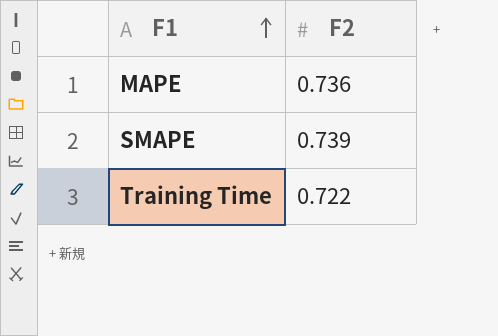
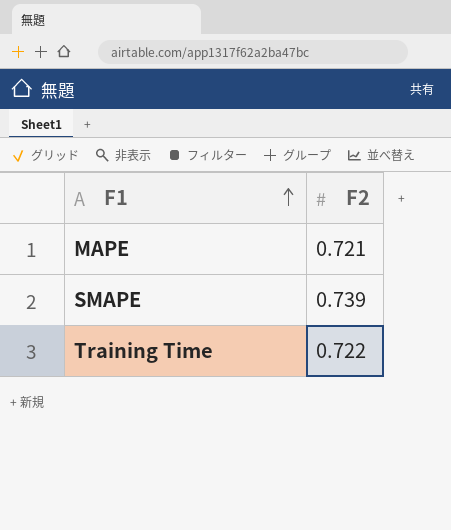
MAPE | F2: 0.736 -> 0.721

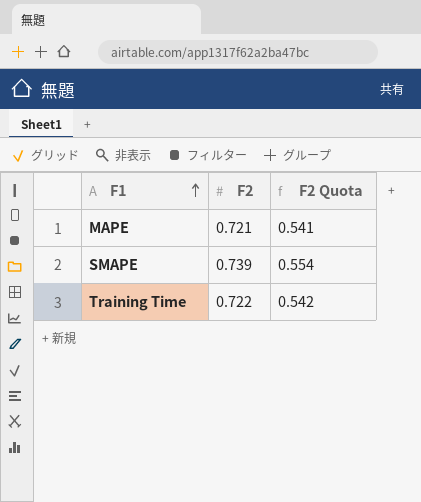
column F2 Quota | formula: none -> [F2] * 0.75

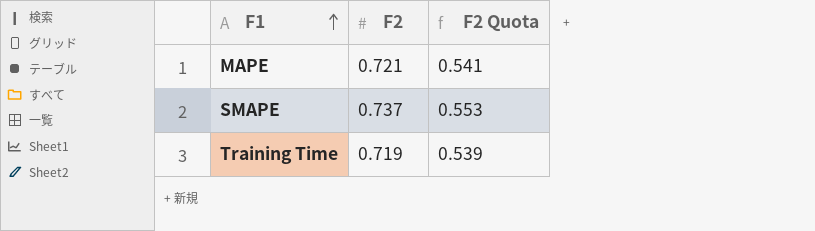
SMAPE | F2: 0.739 -> 0.737
SMAPE | F2 Quota: 0.554 -> 0.553
Training Time | F2: 0.722 -> 0.719
Training Time | F2 Quota: 0.542 -> 0.539

